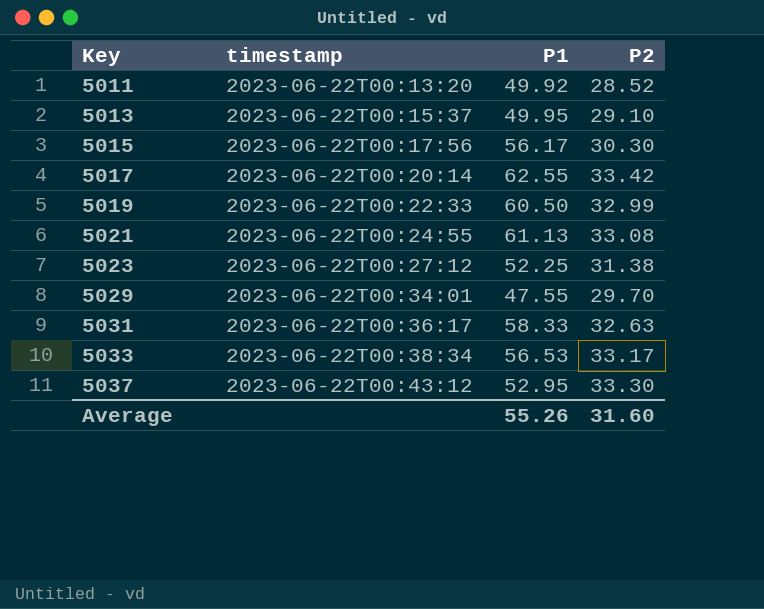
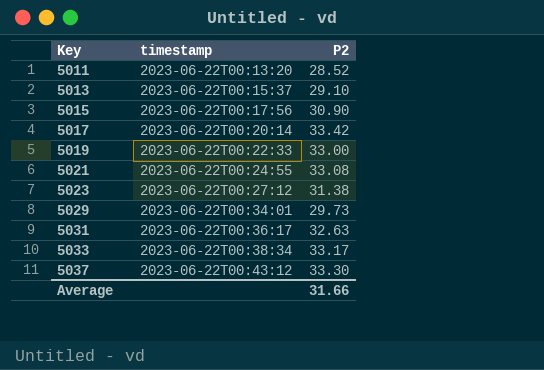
column P1 | position: 3 -> none
5015 | P2: 30.30 -> 30.90
5019 | P2: 32.99 -> 33.00
5029 | P2: 29.70 -> 29.73
Average | P2: 31.60 -> 31.66

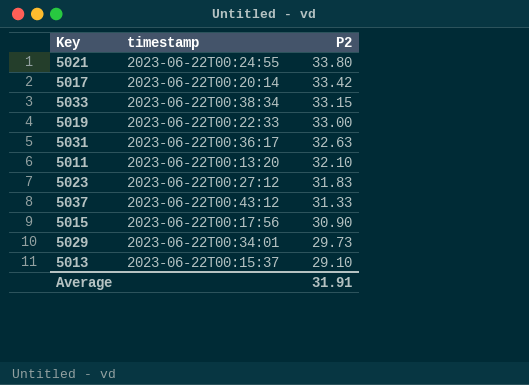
row order: Key ascending -> P2 descending
5021 | P2: 33.08 -> 33.80
5033 | P2: 33.17 -> 33.15
5011 | P2: 28.52 -> 32.10
5023 | P2: 31.38 -> 31.83
5037 | P2: 33.30 -> 31.33
Average | P2: 31.66 -> 31.91

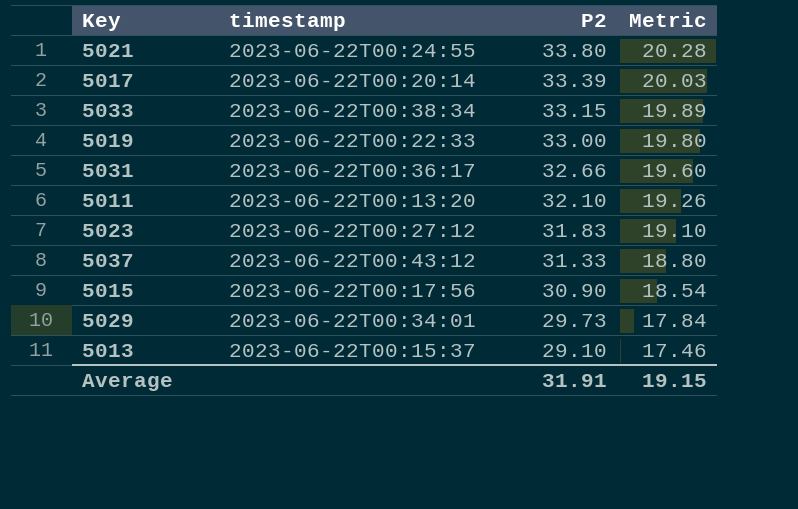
column Metric | formula: none -> [P2] * 0.6
5017 | P2: 33.42 -> 33.39
5031 | P2: 32.63 -> 32.66

